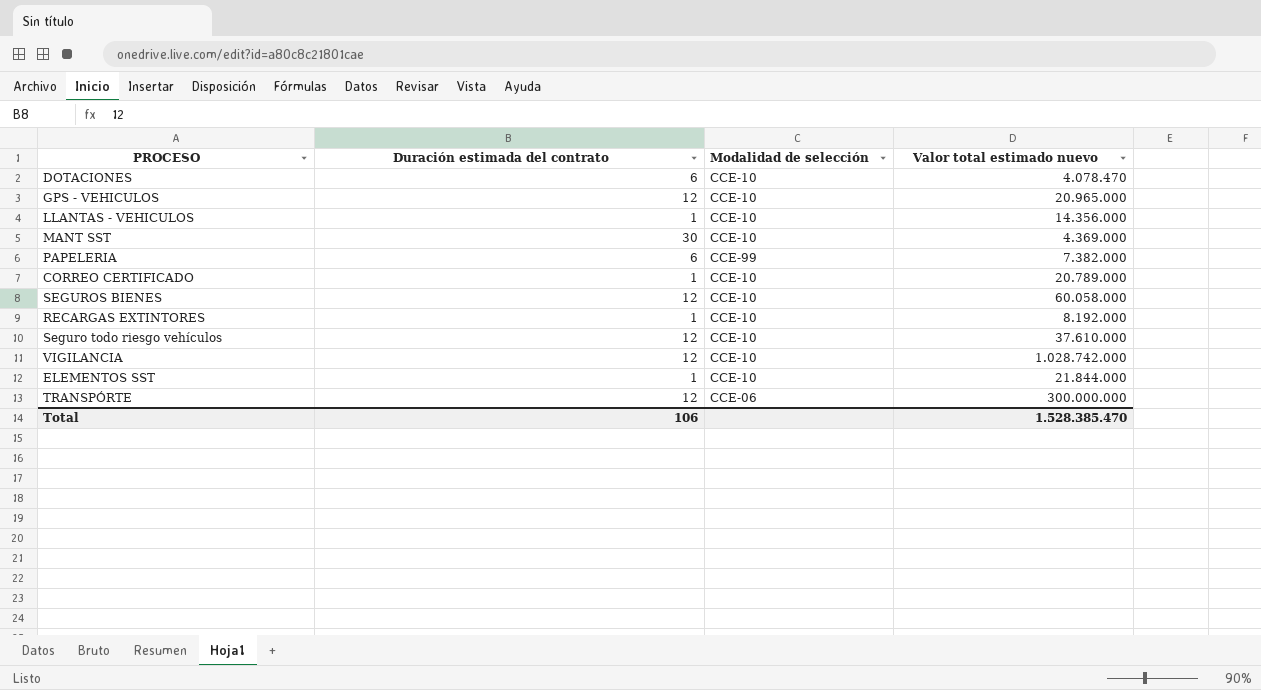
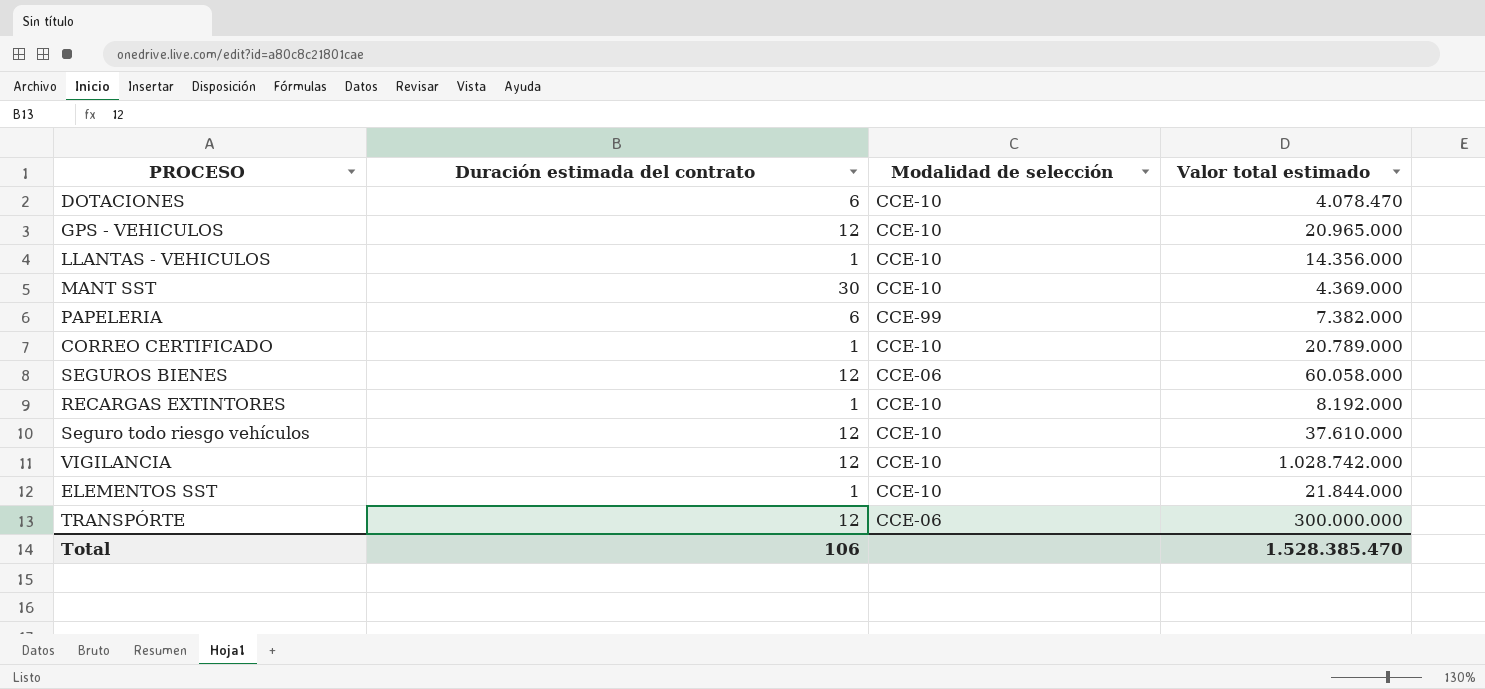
column name: Valor total estimado nuevo -> Valor total estimado
SEGUROS BIENES | Modalidad de selección: CCE-10 -> CCE-06

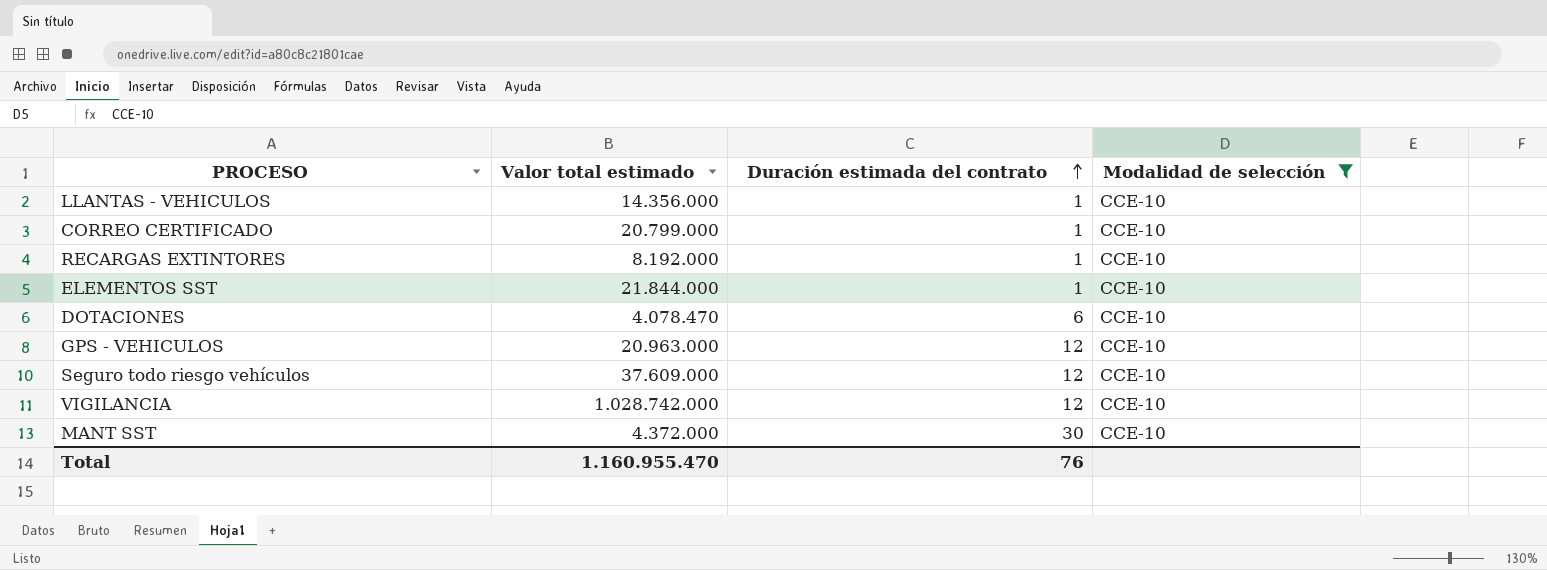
filter: none -> Modalidad de selección = CCE-10
row order: none -> Duración estimada del contrato ascending
column Valor total estimado | position: 4 -> 2
CORREO CERTIFICADO | Valor total estimado: 20.789.000 -> 20.799.000
GPS - VEHICULOS | Valor total estimado: 20.965.000 -> 20.963.000
Seguro todo riesgo vehículos | Valor total estimado: 37.610.000 -> 37.609.000
MANT SST | Valor total estimado: 4.369.000 -> 4.372.000
Total | Valor total estimado: 1.528.385.470 -> 1.160.955.470
Total | Duración estimada del contrato: 106 -> 76

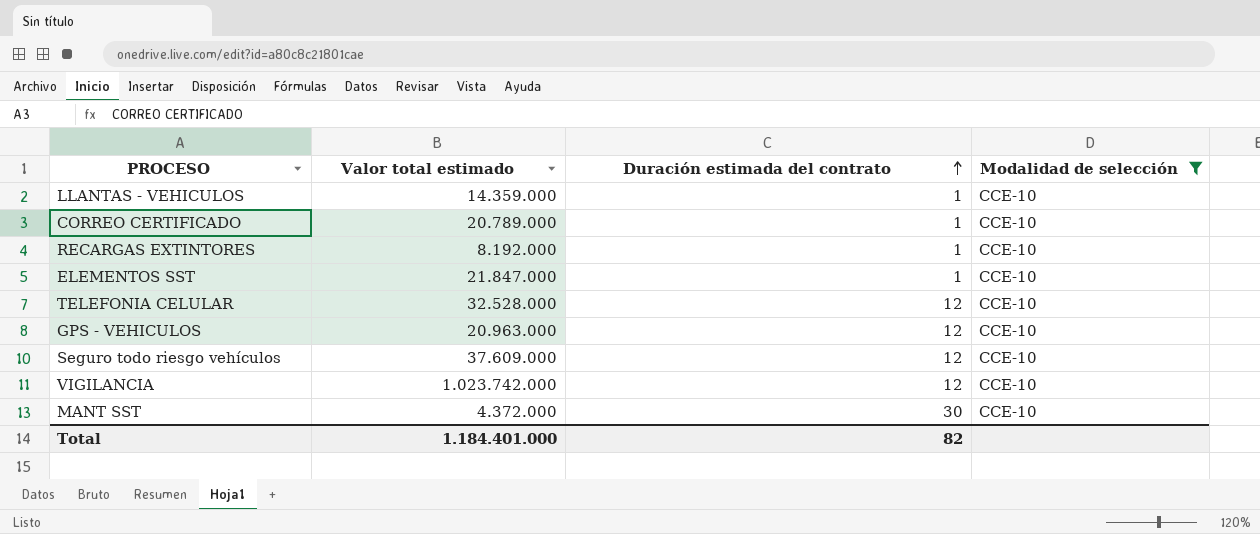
row DOTACIONES: 4.078.470 | 6 | CCE-10 -> none
LLANTAS - VEHICULOS | Valor total estimado: 14.356.000 -> 14.359.000
CORREO CERTIFICADO | Valor total estimado: 20.799.000 -> 20.789.000
ELEMENTOS SST | Valor total estimado: 21.844.000 -> 21.847.000
row TELEFONIA CELULAR: none -> 32.528.000 | 12 | CCE-10
VIGILANCIA | Valor total estimado: 1.028.742.000 -> 1.023.742.000
Total | Valor total estimado: 1.160.955.470 -> 1.184.401.000
Total | Duración estimada del contrato: 76 -> 82

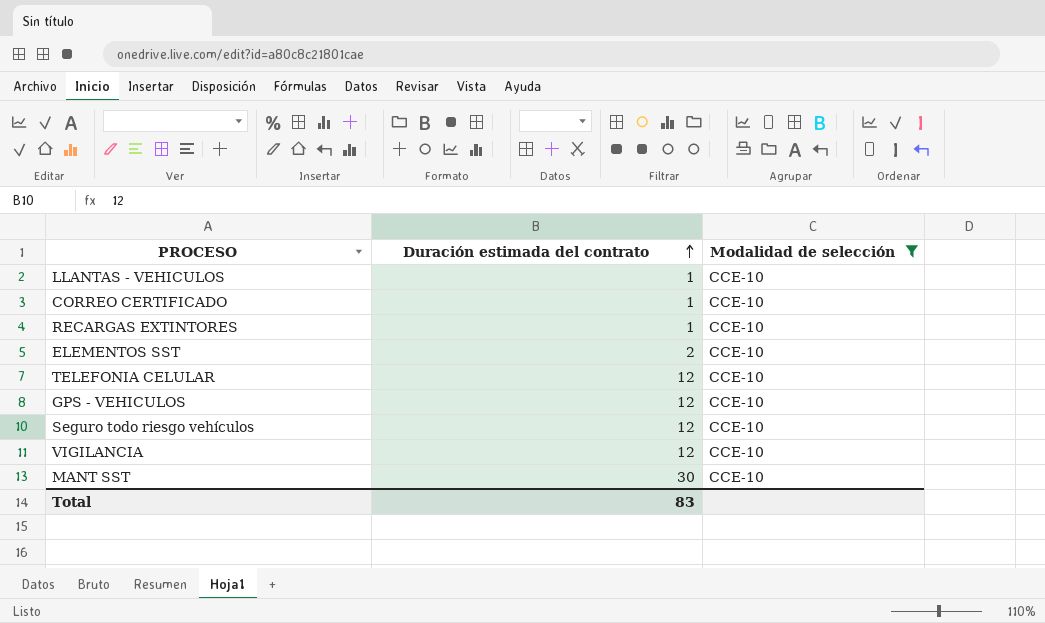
column Valor total estimado | position: 2 -> none
ELEMENTOS SST | Duración estimada del contrato: 1 -> 2
Total | Duración estimada del contrato: 82 -> 83

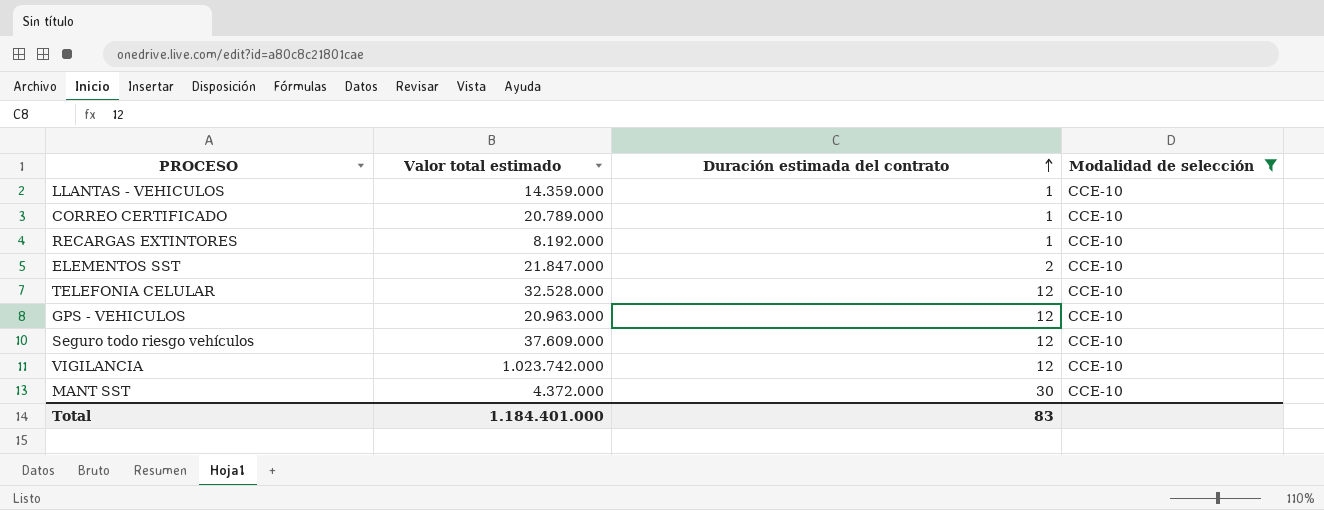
column Valor total estimado | position: none -> 2

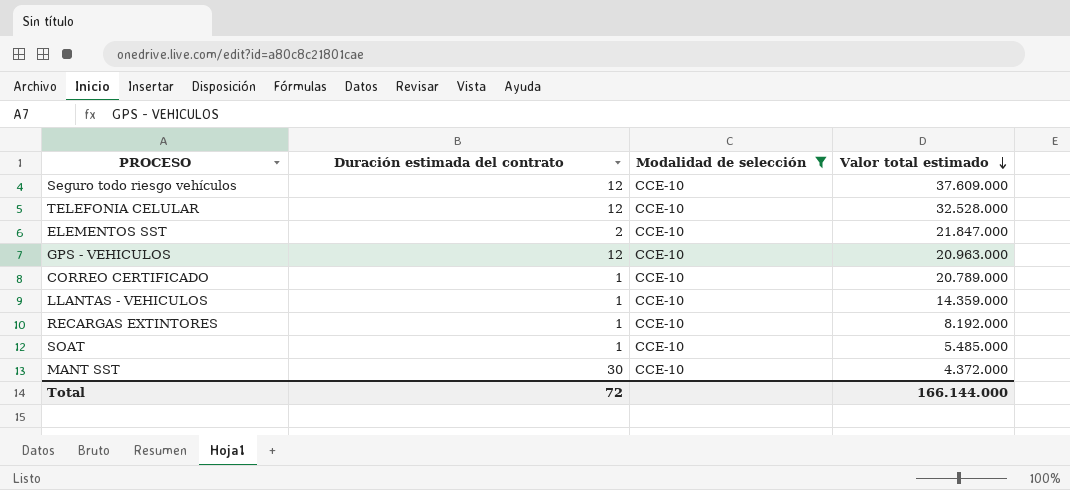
row order: Duración estimada del contrato ascending -> Valor total estimado descending
column Valor total estimado | position: 2 -> 4
row VIGILANCIA: 1.023.742.000 | 12 | CCE-10 -> none
row SOAT: none -> 1 | CCE-10 | 5.485.000
Total | Duración estimada del contrato: 83 -> 72
Total | Valor total estimado: 1.184.401.000 -> 166.144.000

